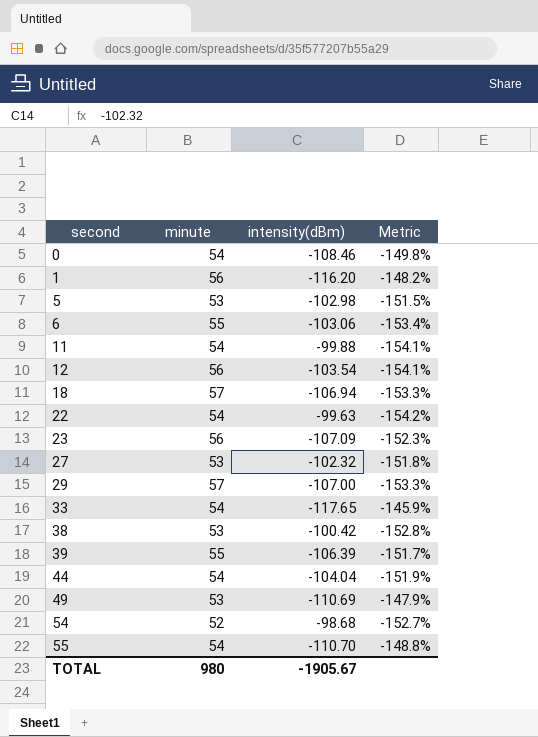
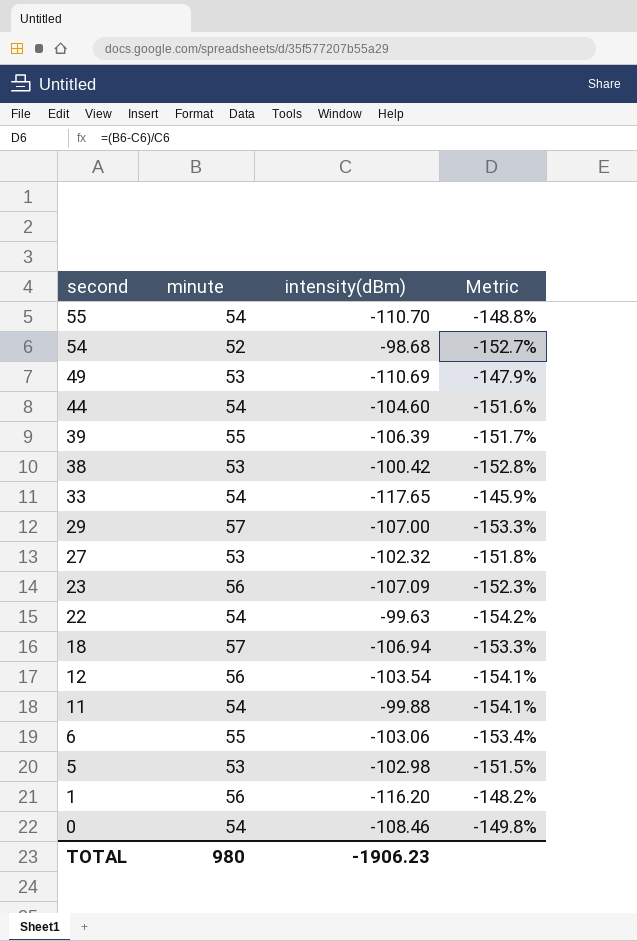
row order: second ascending -> second descending
44 | intensity(dBm): -104.04 -> -104.60
44 | Metric: -151.9% -> -151.6%
TOTAL | intensity(dBm): -1905.67 -> -1906.23

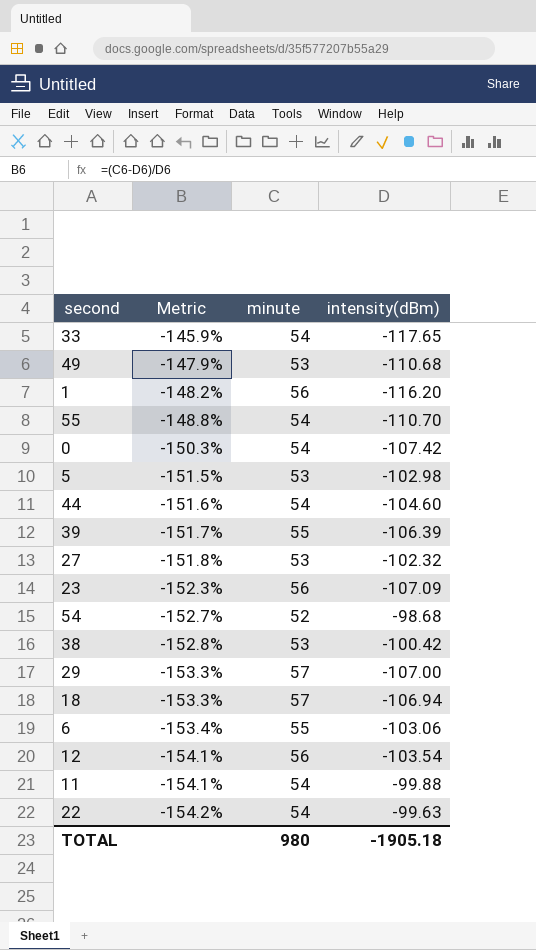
row order: second descending -> Metric descending
column Metric | position: 4 -> 2
49 | intensity(dBm): -110.69 -> -110.68
0 | Metric: -149.8% -> -150.3%
0 | intensity(dBm): -108.46 -> -107.42
TOTAL | intensity(dBm): -1906.23 -> -1905.18

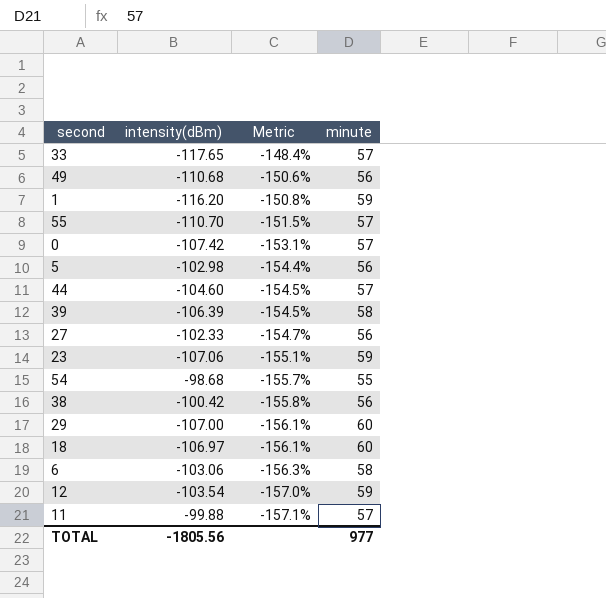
column intensity(dBm) | position: 4 -> 2
row 22: -154.2% | 54 | -99.63 -> none
33 | Metric: -145.9% -> -148.4%
33 | minute: 54 -> 57
49 | Metric: -147.9% -> -150.6%
49 | minute: 53 -> 56
1 | Metric: -148.2% -> -150.8%
1 | minute: 56 -> 59
55 | Metric: -148.8% -> -151.5%
55 | minute: 54 -> 57
0 | Metric: -150.3% -> -153.1%
0 | minute: 54 -> 57
5 | Metric: -151.5% -> -154.4%
5 | minute: 53 -> 56
44 | Metric: -151.6% -> -154.5%
44 | minute: 54 -> 57
39 | Metric: -151.7% -> -154.5%
39 | minute: 55 -> 58
27 | intensity(dBm): -102.32 -> -102.33
27 | Metric: -151.8% -> -154.7%
27 | minute: 53 -> 56
23 | intensity(dBm): -107.09 -> -107.06
23 | Metric: -152.3% -> -155.1%
23 | minute: 56 -> 59
54 | Metric: -152.7% -> -155.7%
54 | minute: 52 -> 55
38 | Metric: -152.8% -> -155.8%
38 | minute: 53 -> 56
29 | Metric: -153.3% -> -156.1%
29 | minute: 57 -> 60
18 | intensity(dBm): -106.94 -> -106.97
18 | Metric: -153.3% -> -156.1%
18 | minute: 57 -> 60
6 | Metric: -153.4% -> -156.3%
6 | minute: 55 -> 58
12 | Metric: -154.1% -> -157.0%
12 | minute: 56 -> 59
11 | Metric: -154.1% -> -157.1%
11 | minute: 54 -> 57
TOTAL | intensity(dBm): -1905.18 -> -1805.56
TOTAL | minute: 980 -> 977

